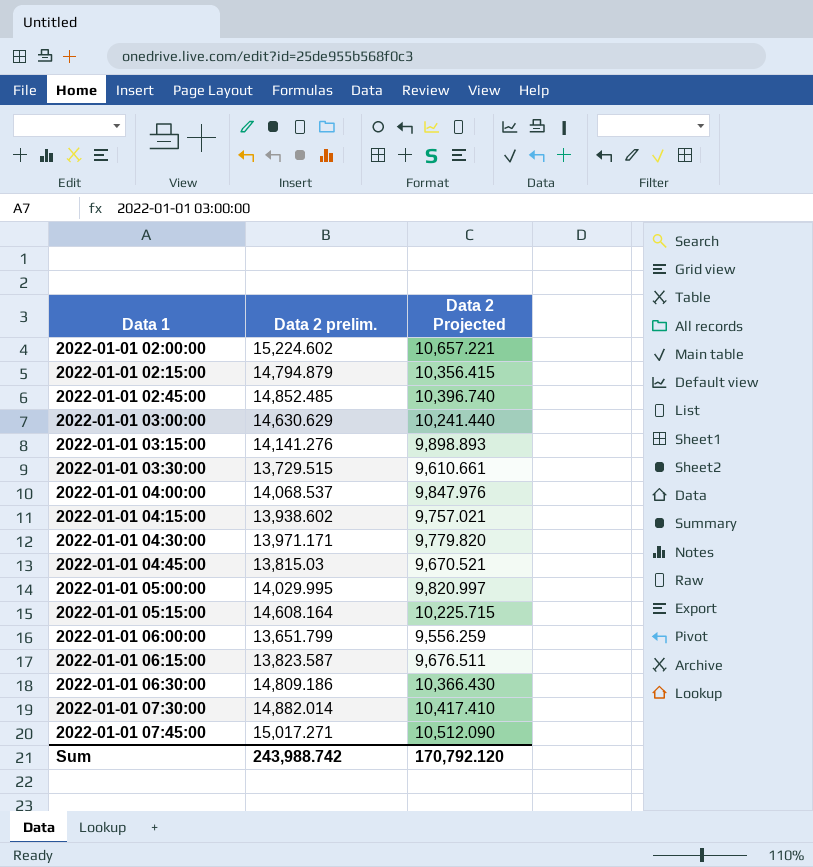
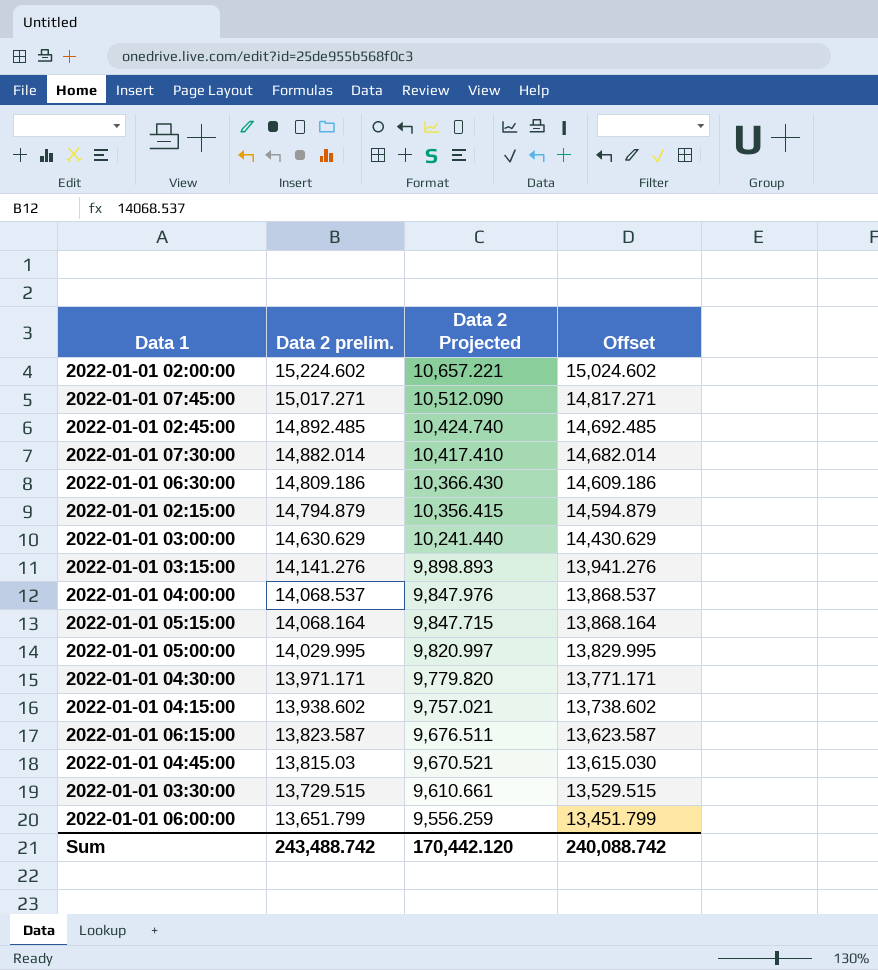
row order: Data 1 ascending -> Data 2 prelim. descending
column Offset | formula: none -> [Data 2 prelim.] - 200
2022-01-01 02:45:00 | Data 2 prelim.: 14,852.485 -> 14,892.485
2022-01-01 02:45:00 | Data 2 Projected: 10,396.740 -> 10,424.740
2022-01-01 05:15:00 | Data 2 prelim.: 14,608.164 -> 14,068.164
2022-01-01 05:15:00 | Data 2 Projected: 10,225.715 -> 9,847.715
Sum | Data 2 prelim.: 243,988.742 -> 243,488.742
Sum | Data 2 Projected: 170,792.120 -> 170,442.120

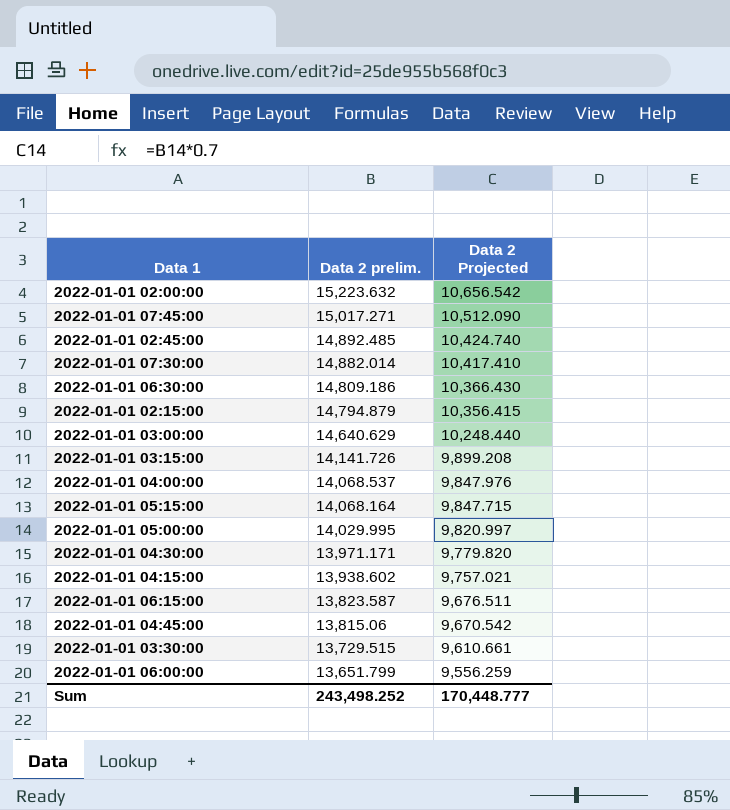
column Offset | formula: [Data 2 prelim.] - 200 -> none
2022-01-01 02:00:00 | Data 2 prelim.: 15,224.602 -> 15,223.632
2022-01-01 02:00:00 | Data 2 Projected: 10,657.221 -> 10,656.542
2022-01-01 03:00:00 | Data 2 prelim.: 14,630.629 -> 14,640.629
2022-01-01 03:00:00 | Data 2 Projected: 10,241.440 -> 10,248.440
2022-01-01 03:15:00 | Data 2 prelim.: 14,141.276 -> 14,141.726
2022-01-01 03:15:00 | Data 2 Projected: 9,898.893 -> 9,899.208
2022-01-01 04:45:00 | Data 2 prelim.: 13,815.03 -> 13,815.06
2022-01-01 04:45:00 | Data 2 Projected: 9,670.521 -> 9,670.542
Sum | Data 2 prelim.: 243,488.742 -> 243,498.252
Sum | Data 2 Projected: 170,442.120 -> 170,448.777

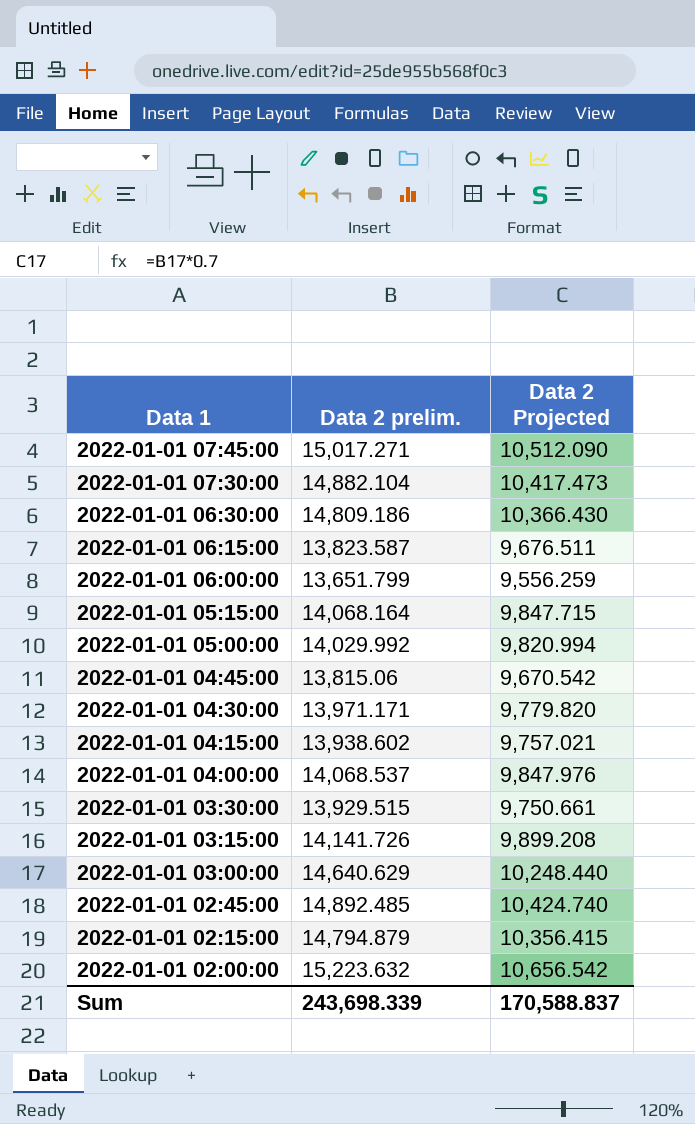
row order: Data 2 prelim. descending -> Data 1 descending
2022-01-01 07:30:00 | Data 2 prelim.: 14,882.014 -> 14,882.104
2022-01-01 07:30:00 | Data 2 Projected: 10,417.410 -> 10,417.473
2022-01-01 05:00:00 | Data 2 prelim.: 14,029.995 -> 14,029.992
2022-01-01 05:00:00 | Data 2 Projected: 9,820.997 -> 9,820.994
2022-01-01 03:30:00 | Data 2 prelim.: 13,729.515 -> 13,929.515
2022-01-01 03:30:00 | Data 2 Projected: 9,610.661 -> 9,750.661
Sum | Data 2 prelim.: 243,498.252 -> 243,698.339
Sum | Data 2 Projected: 170,448.777 -> 170,588.837

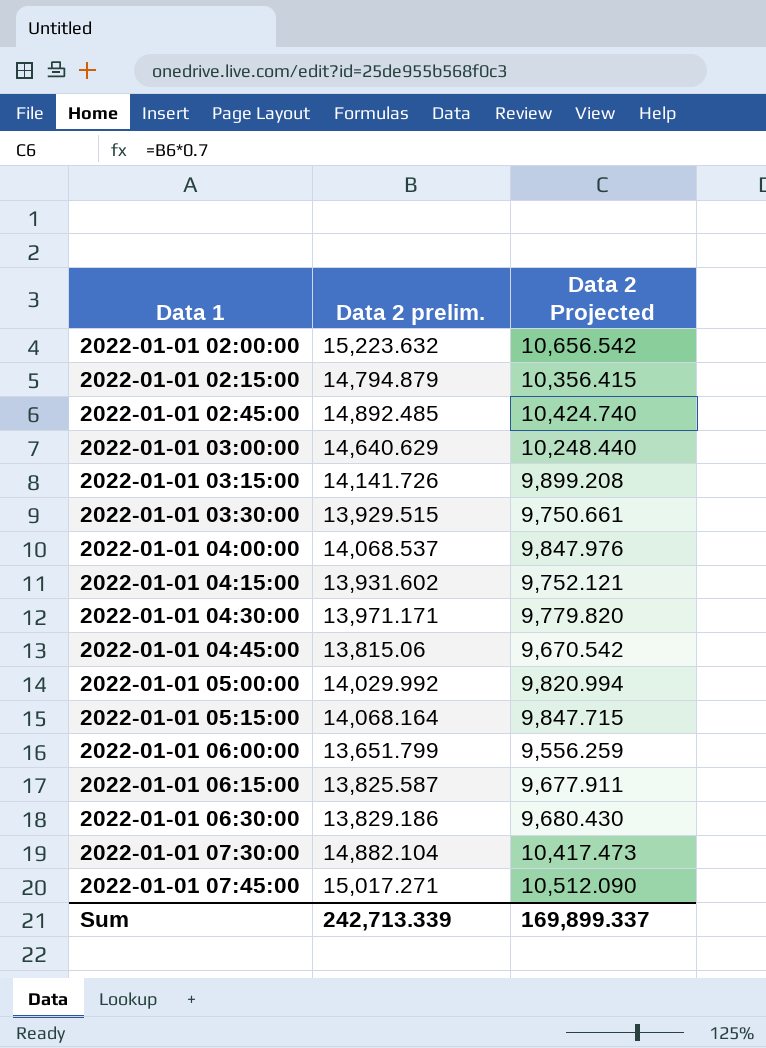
row order: Data 1 descending -> Data 1 ascending
2022-01-01 04:15:00 | Data 2 prelim.: 13,938.602 -> 13,931.602
2022-01-01 04:15:00 | Data 2 Projected: 9,757.021 -> 9,752.121
2022-01-01 06:15:00 | Data 2 prelim.: 13,823.587 -> 13,825.587
2022-01-01 06:15:00 | Data 2 Projected: 9,676.511 -> 9,677.911
2022-01-01 06:30:00 | Data 2 prelim.: 14,809.186 -> 13,829.186
2022-01-01 06:30:00 | Data 2 Projected: 10,366.430 -> 9,680.430
Sum | Data 2 prelim.: 243,698.339 -> 242,713.339
Sum | Data 2 Projected: 170,588.837 -> 169,899.337

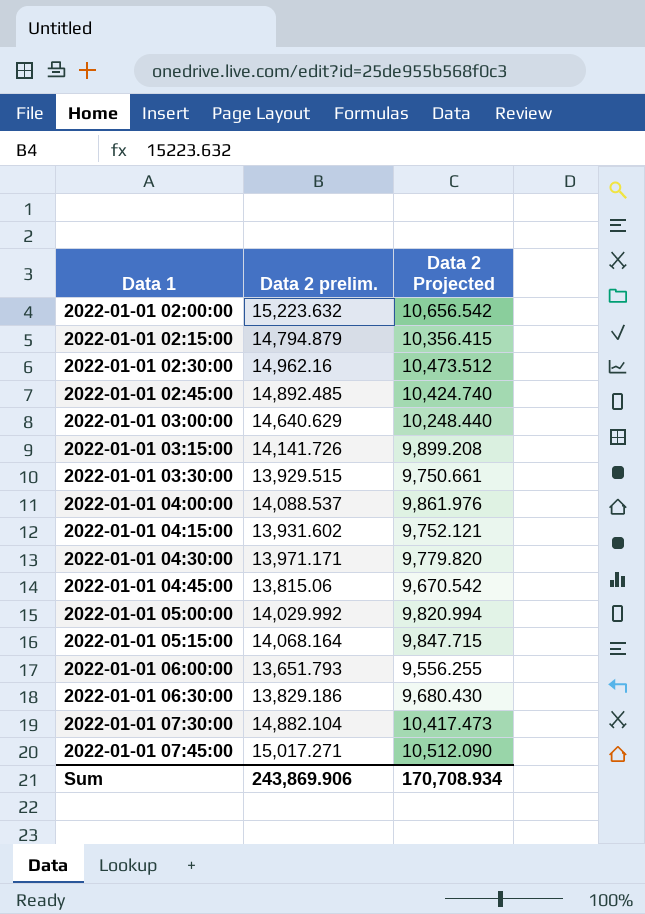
row 2022-01-01 06:15:00: 13,825.587 | 9,677.911 -> none
row 2022-01-01 02:30:00: none -> 14,962.16 | 10,473.512
2022-01-01 04:00:00 | Data 2 prelim.: 14,068.537 -> 14,088.537
2022-01-01 04:00:00 | Data 2 Projected: 9,847.976 -> 9,861.976
2022-01-01 06:00:00 | Data 2 prelim.: 13,651.799 -> 13,651.793
2022-01-01 06:00:00 | Data 2 Projected: 9,556.259 -> 9,556.255
Sum | Data 2 prelim.: 242,713.339 -> 243,869.906
Sum | Data 2 Projected: 169,899.337 -> 170,708.934

